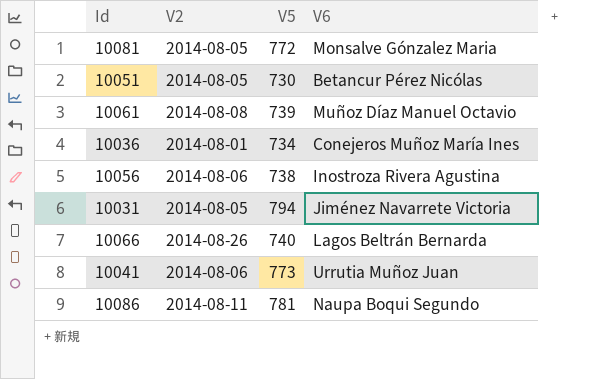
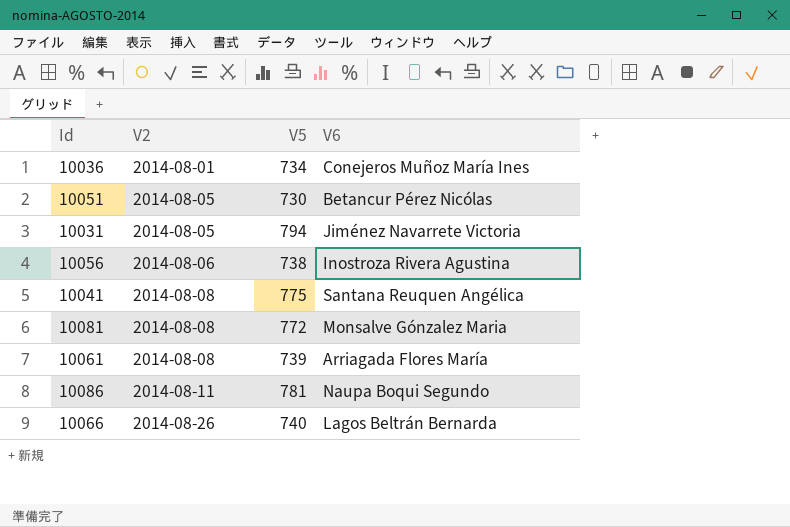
row order: none -> V2 ascending
10041 | V2: 2014-08-06 -> 2014-08-08
10041 | V5: 773 -> 775
10041 | V6: Urrutia Muñoz Juan -> Santana Reuquen Angélica
10081 | V2: 2014-08-05 -> 2014-08-08
10061 | V6: Muñoz Díaz Manuel Octavio -> Arriagada Flores María

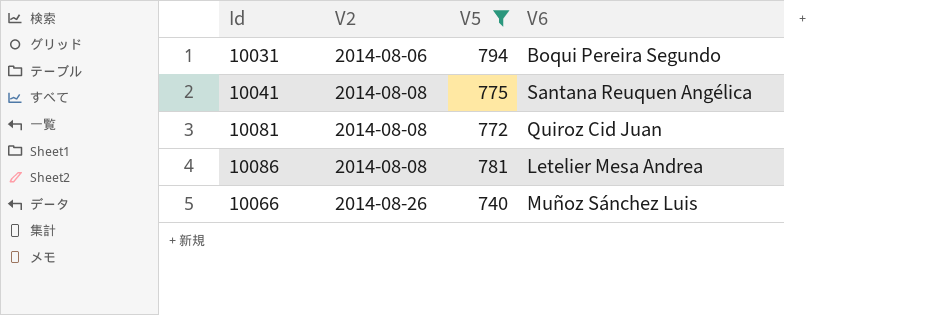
filter: none -> V5 >= 740
10031 | V2: 2014-08-05 -> 2014-08-06
10031 | V6: Jiménez Navarrete Victoria -> Boqui Pereira Segundo
10081 | V6: Monsalve Gónzalez Maria -> Quiroz Cid Juan
10086 | V2: 2014-08-11 -> 2014-08-08
10086 | V6: Naupa Boqui Segundo -> Letelier Mesa Andrea
10066 | V6: Lagos Beltrán Bernarda -> Muñoz Sánchez Luis

